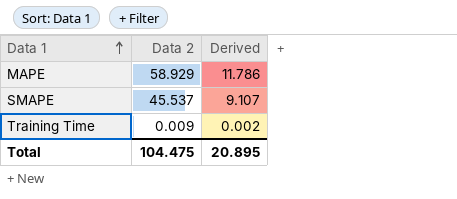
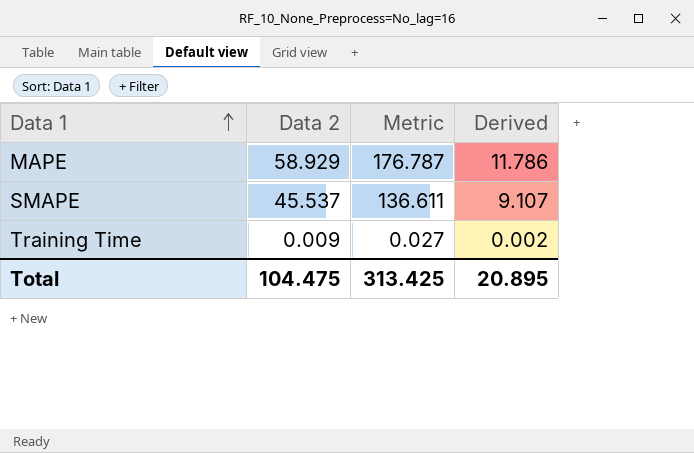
column Metric | formula: none -> [Data 2] * 3

